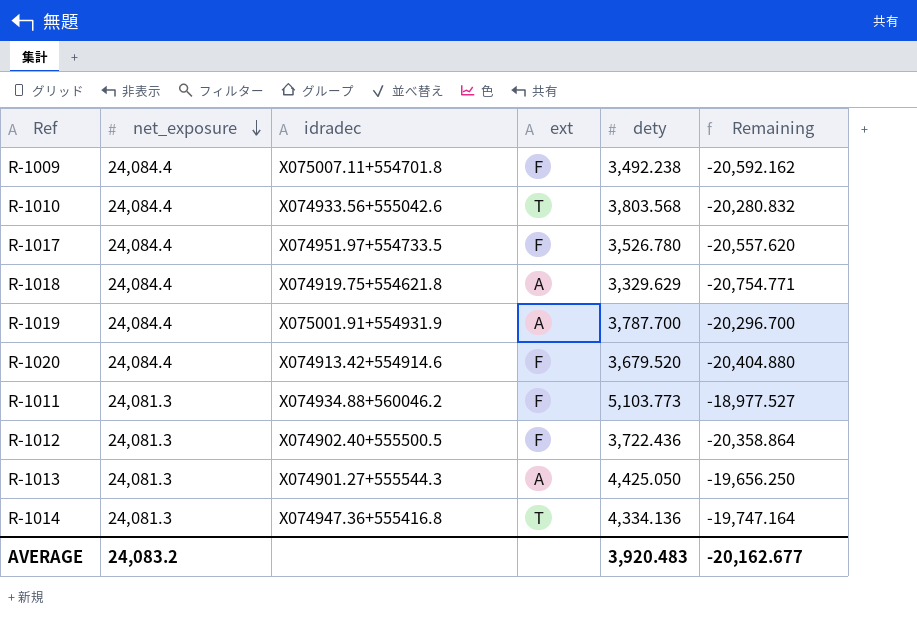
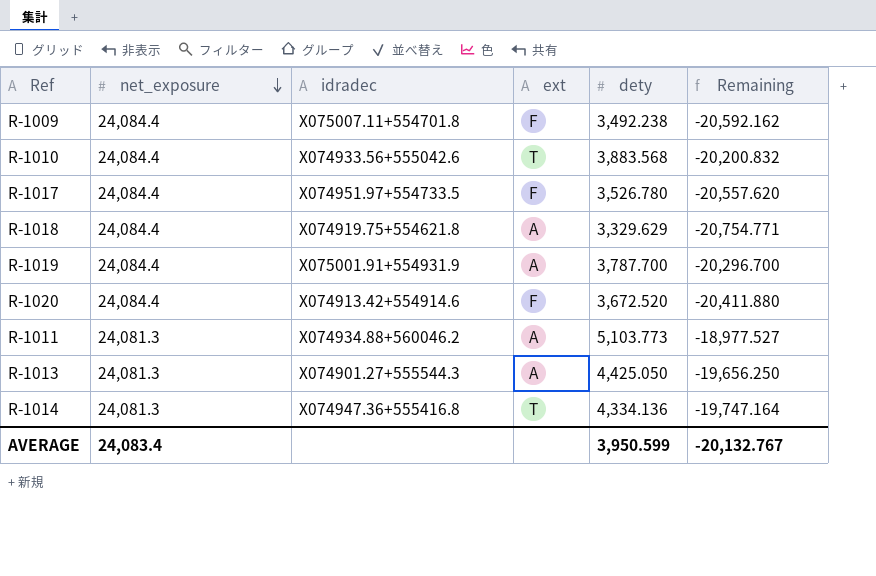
row R-1012: 24,081.3 | X074902.40+555500.5 | F | 3,722.436 | -20,358.864 -> none
R-1010 | dety: 3,803.568 -> 3,883.568
R-1010 | Remaining: -20,280.832 -> -20,200.832
R-1020 | dety: 3,679.520 -> 3,672.520
R-1020 | Remaining: -20,404.880 -> -20,411.880
R-1011 | ext: F -> A
AVERAGE | net_exposure: 24,083.2 -> 24,083.4
AVERAGE | dety: 3,920.483 -> 3,950.599
AVERAGE | Remaining: -20,162.677 -> -20,132.767

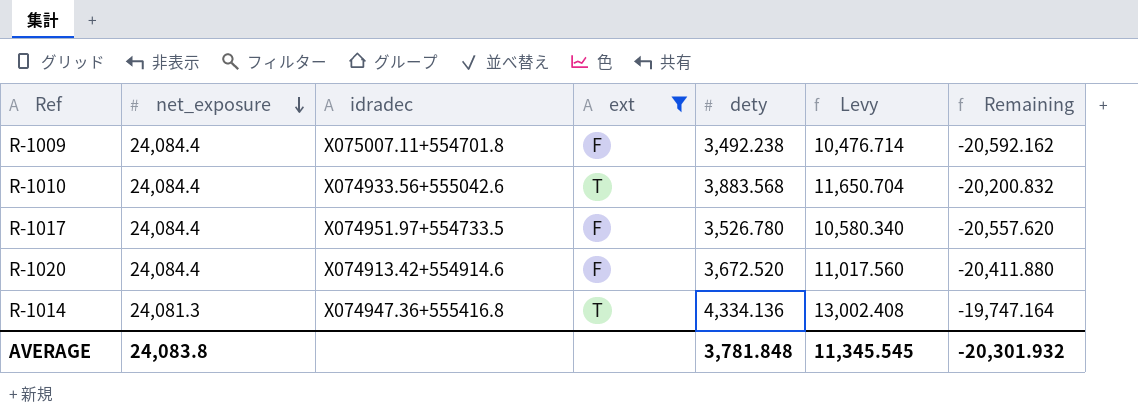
filter: none -> ext != A
column Levy | formula: none -> [dety] * 3
AVERAGE | net_exposure: 24,083.4 -> 24,083.8
AVERAGE | dety: 3,950.599 -> 3,781.848
AVERAGE | Remaining: -20,132.767 -> -20,301.932

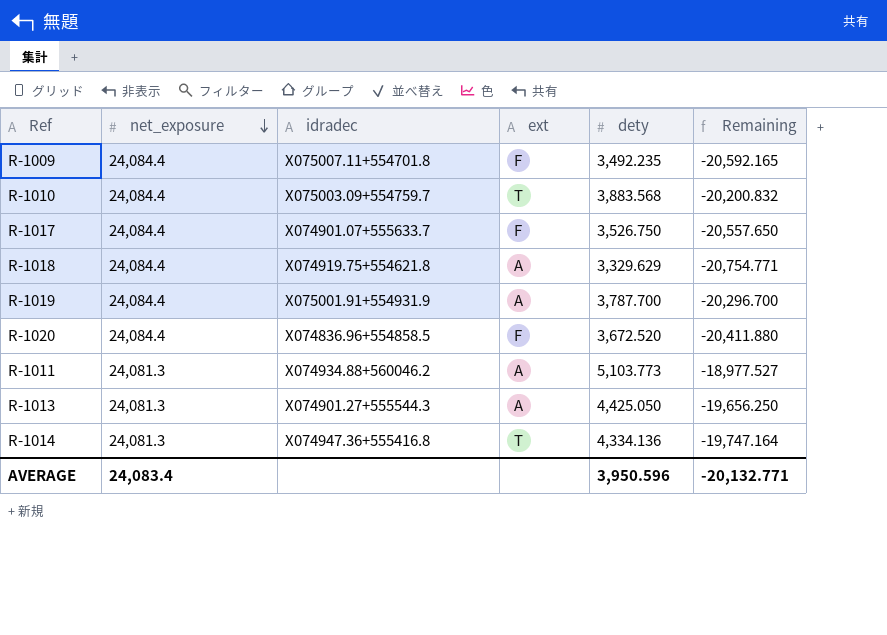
filter: ext != A -> none
column Levy | formula: [dety] * 3 -> none
R-1009 | dety: 3,492.238 -> 3,492.235
R-1009 | Remaining: -20,592.162 -> -20,592.165
R-1010 | idradec: X074933.56+555042.6 -> X075003.09+554759.7
R-1017 | idradec: X074951.97+554733.5 -> X074901.07+555633.7
R-1017 | dety: 3,526.780 -> 3,526.750
R-1017 | Remaining: -20,557.620 -> -20,557.650
R-1020 | idradec: X074913.42+554914.6 -> X074836.96+554858.5
AVERAGE | net_exposure: 24,083.8 -> 24,083.4
AVERAGE | dety: 3,781.848 -> 3,950.596
AVERAGE | Remaining: -20,301.932 -> -20,132.771

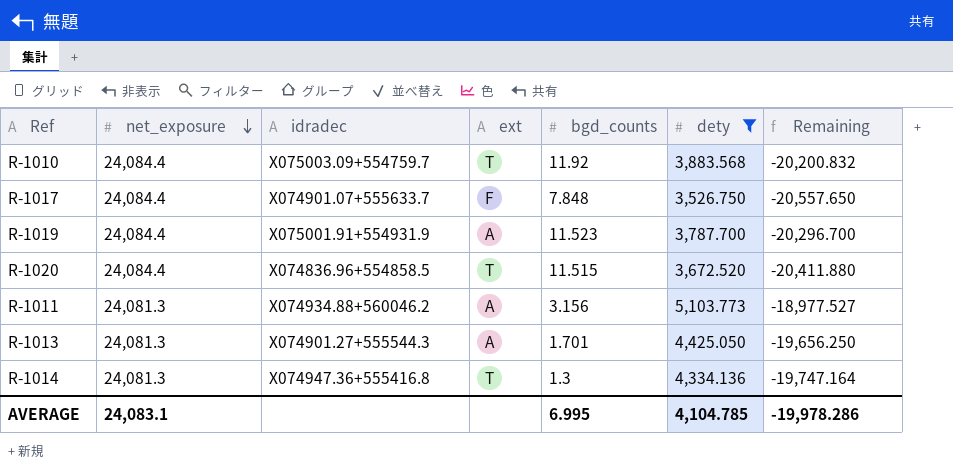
filter: none -> dety >= 3,526.750
column bgd_counts | position: none -> 5
R-1020 | ext: F -> T
AVERAGE | net_exposure: 24,083.4 -> 24,083.1
AVERAGE | dety: 3,950.596 -> 4,104.785
AVERAGE | Remaining: -20,132.771 -> -19,978.286

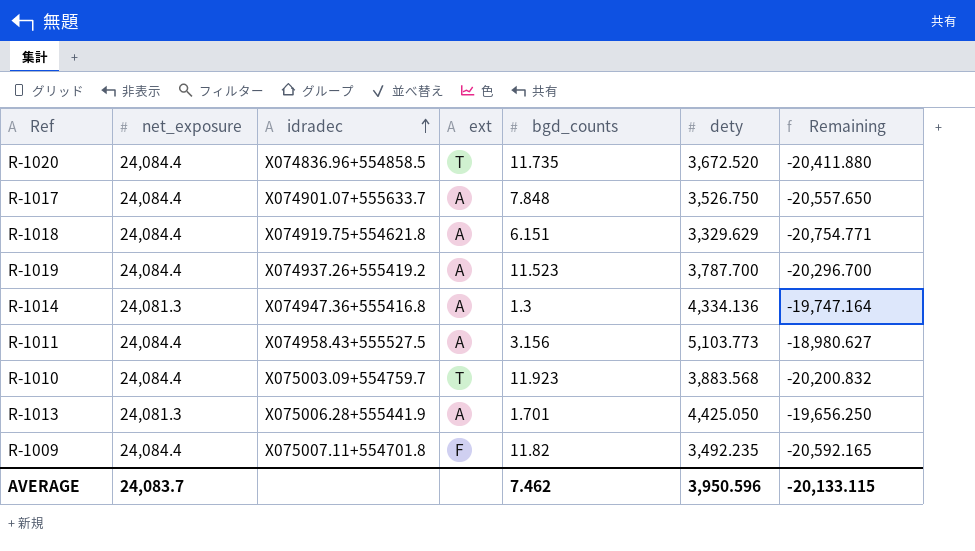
filter: dety >= 3,526.750 -> none
row order: net_exposure descending -> idradec ascending
R-1020 | bgd_counts: 11.515 -> 11.735
R-1017 | ext: F -> A
R-1019 | idradec: X075001.91+554931.9 -> X074937.26+555419.2
R-1014 | ext: T -> A
R-1011 | net_exposure: 24,081.3 -> 24,084.4
R-1011 | idradec: X074934.88+560046.2 -> X074958.43+555527.5
R-1011 | Remaining: -18,977.527 -> -18,980.627
R-1010 | bgd_counts: 11.92 -> 11.923
R-1013 | idradec: X074901.27+555544.3 -> X075006.28+555441.9
AVERAGE | net_exposure: 24,083.1 -> 24,083.7
AVERAGE | bgd_counts: 6.995 -> 7.462
AVERAGE | dety: 4,104.785 -> 3,950.596
AVERAGE | Remaining: -19,978.286 -> -20,133.115

